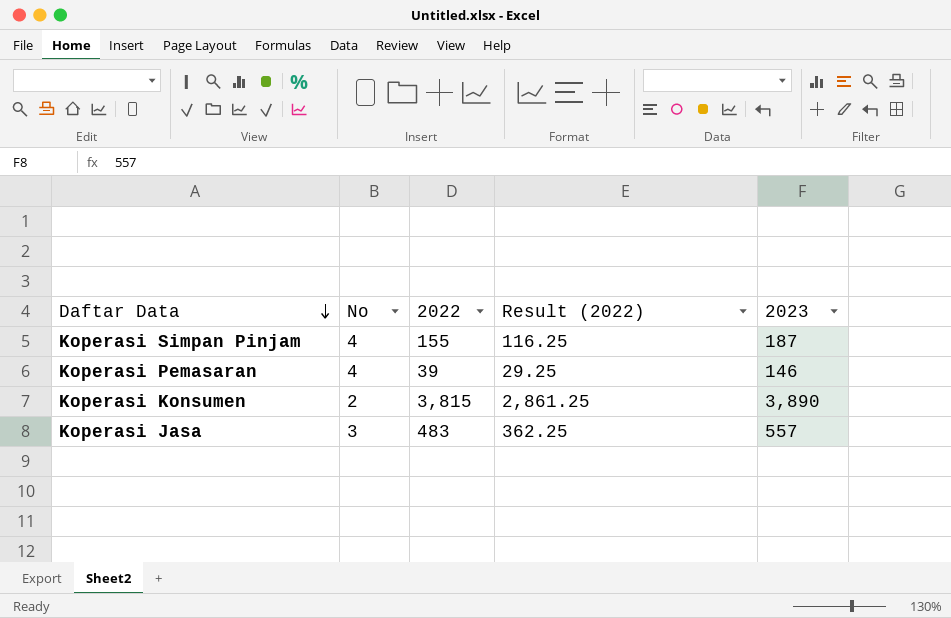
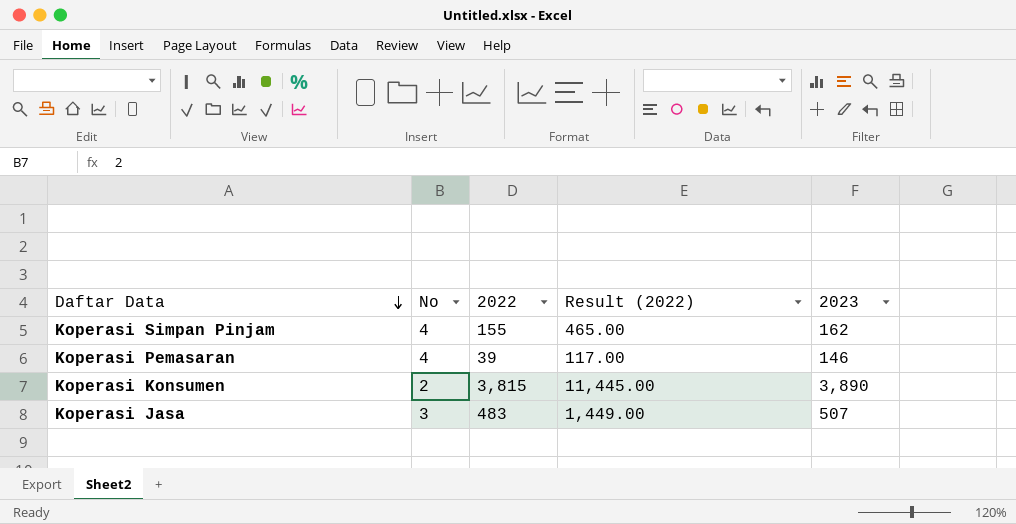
column Result (2022) | formula: [2022] * 0.75 -> [2022] * 3
Koperasi Simpan Pinjam | 2023: 187 -> 162
Koperasi Jasa | 2023: 557 -> 507

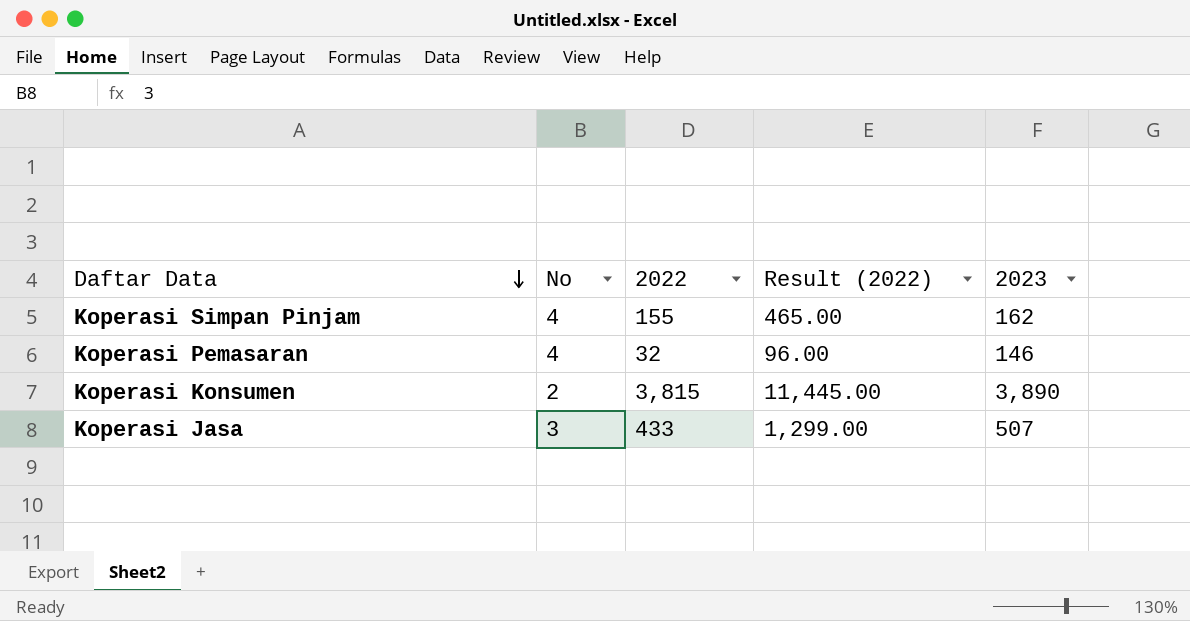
Koperasi Pemasaran | 2022: 39 -> 32
Koperasi Pemasaran | Result (2022): 117.00 -> 96.00
Koperasi Jasa | 2022: 483 -> 433
Koperasi Jasa | Result (2022): 1,449.00 -> 1,299.00

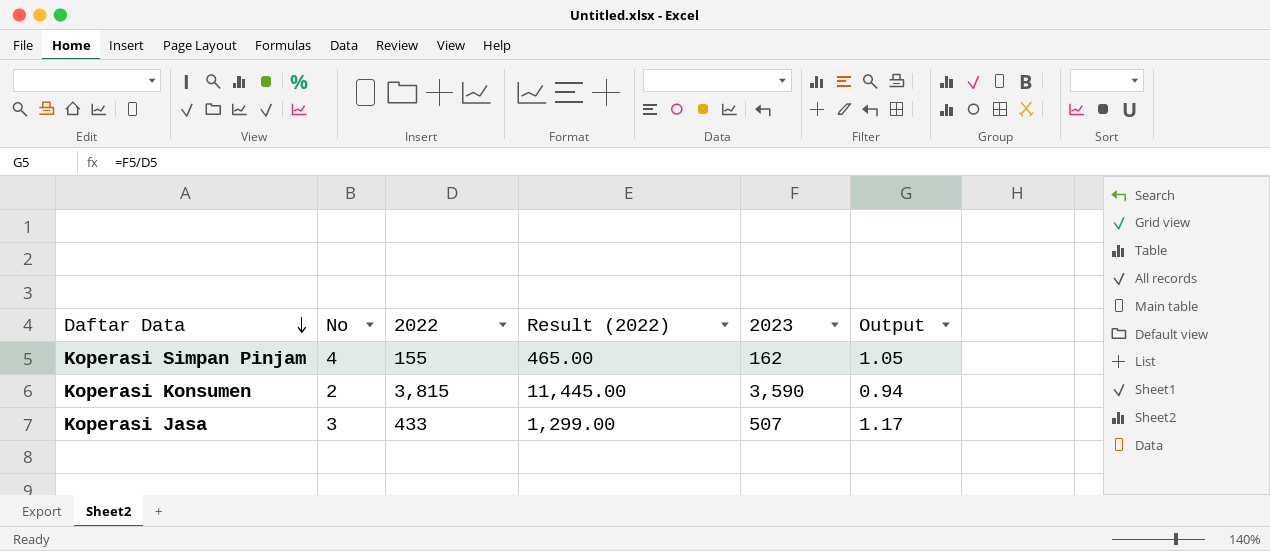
column Output | formula: none -> [2023] / [2022]
row Koperasi Pemasaran: 4 | 32 | 96.00 | 146 -> none
Koperasi Konsumen | 2023: 3,890 -> 3,590

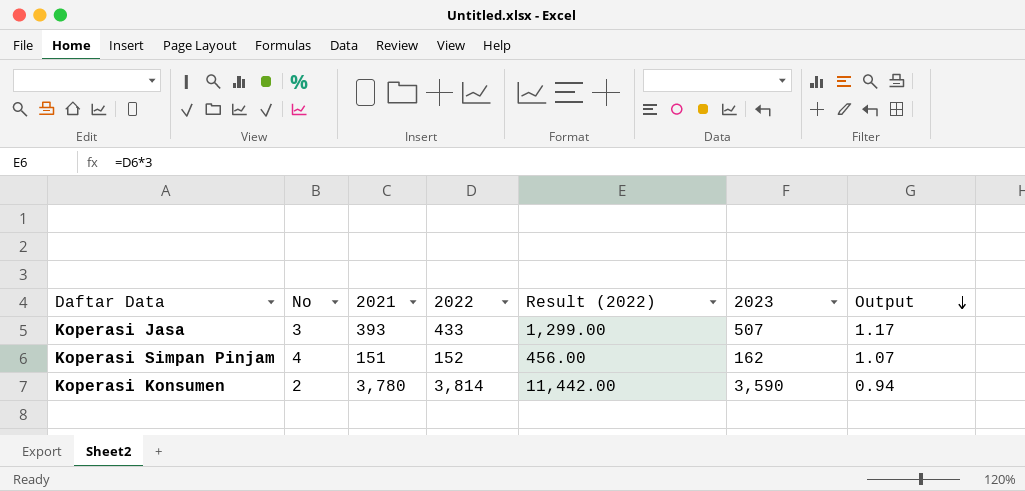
row order: Daftar Data descending -> Output descending
column 2021 | position: none -> 3
Koperasi Simpan Pinjam | 2022: 155 -> 152
Koperasi Simpan Pinjam | Result (2022): 465.00 -> 456.00
Koperasi Simpan Pinjam | Output: 1.05 -> 1.07
Koperasi Konsumen | 2022: 3,815 -> 3,814
Koperasi Konsumen | Result (2022): 11,445.00 -> 11,442.00

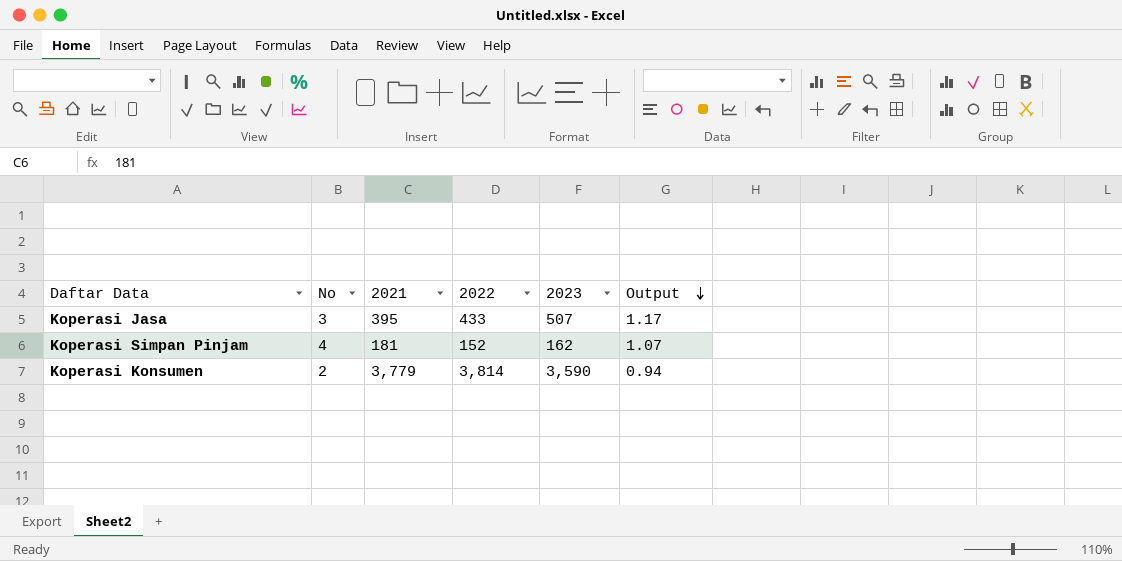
column Result (2022) | formula: [2022] * 3 -> none
Koperasi Jasa | 2021: 393 -> 395
Koperasi Simpan Pinjam | 2021: 151 -> 181
Koperasi Konsumen | 2021: 3,780 -> 3,779

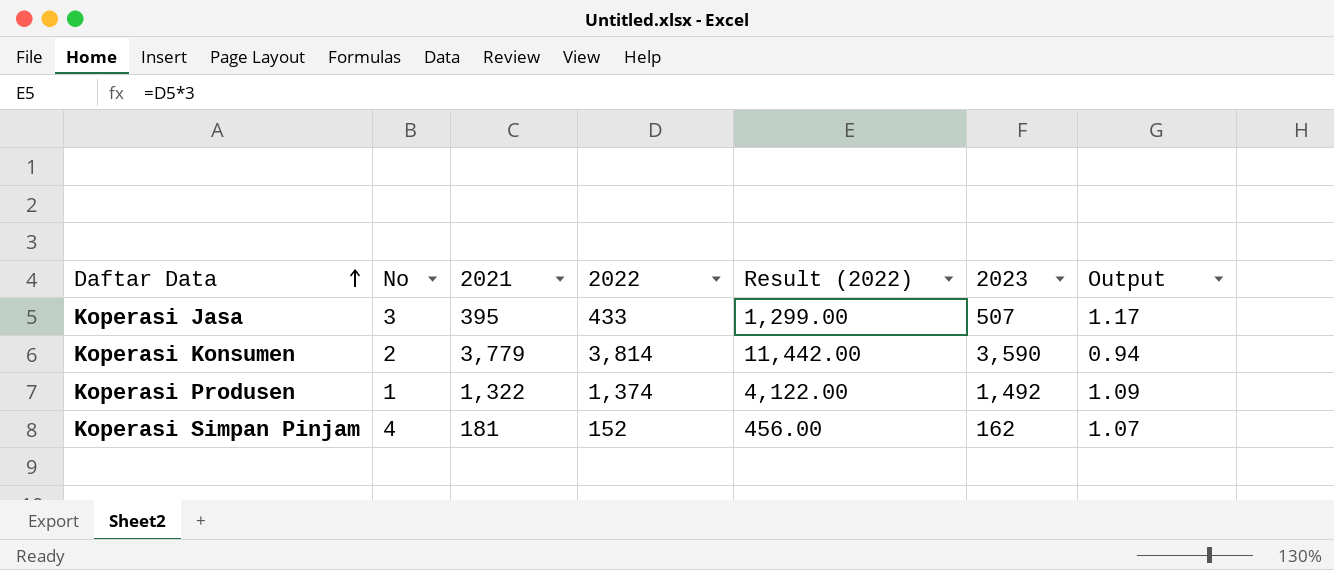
row order: Output descending -> Daftar Data ascending
column Result (2022) | formula: none -> [2022] * 3
row Koperasi Produsen: none -> 1 | 1,322 | 1,374 | 4,122.00 | 1,492 | 1.09

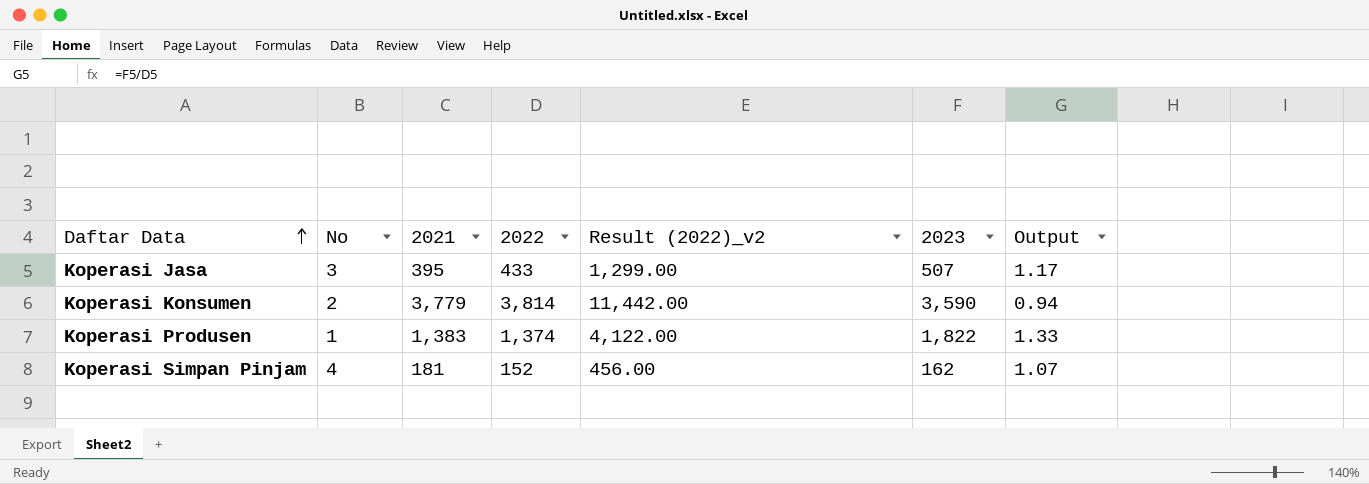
column name: Result (2022) -> Result (2022)_v2
Koperasi Produsen | 2021: 1,322 -> 1,383
Koperasi Produsen | 2023: 1,492 -> 1,822
Koperasi Produsen | Output: 1.09 -> 1.33

